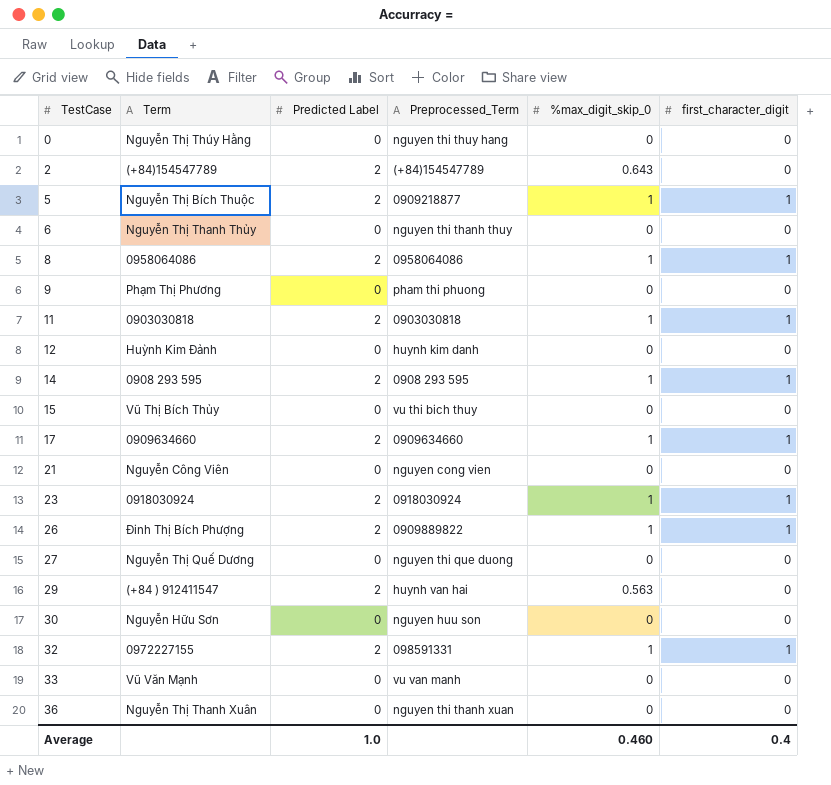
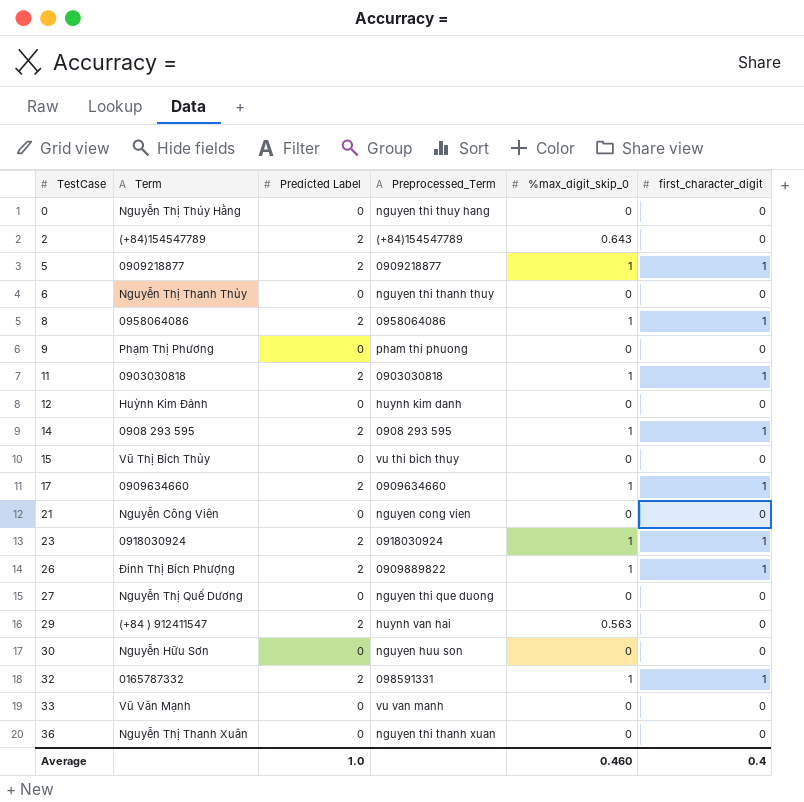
5 | Term: Nguyễn Thị Bích Thuộc -> 0909218877
32 | Term: 0972227155 -> 0165787332

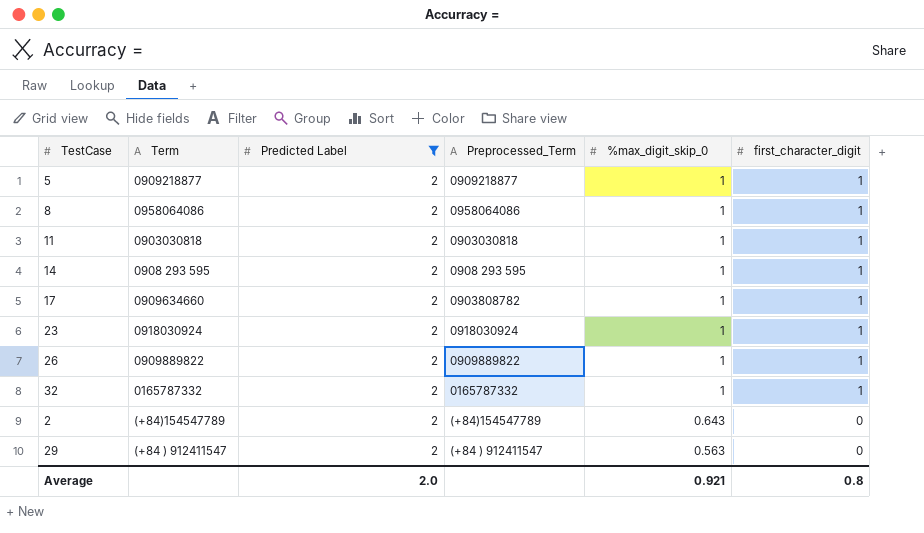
filter: none -> Predicted Label = 2
row order: TestCase ascending -> %max_digit_skip_0 descending
17 | Preprocessed_Term: 0909634660 -> 0903808782
26 | Term: Đinh Thị Bích Phượng -> 0909889822
32 | Preprocessed_Term: 098591331 -> 0165787332
29 | Preprocessed_Term: huynh van hai -> (+84 ) 912411547
Average | Predicted Label: 1.0 -> 2.0
Average | %max_digit_skip_0: 0.460 -> 0.921
Average | first_character_digit: 0.4 -> 0.8

